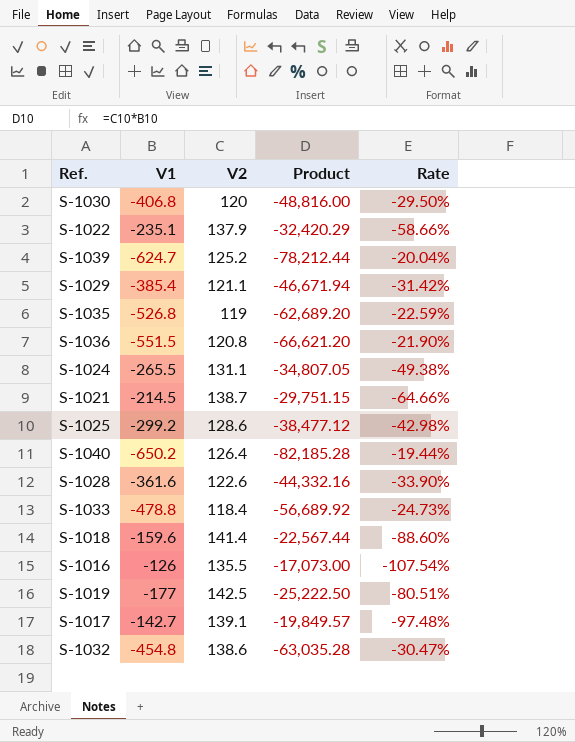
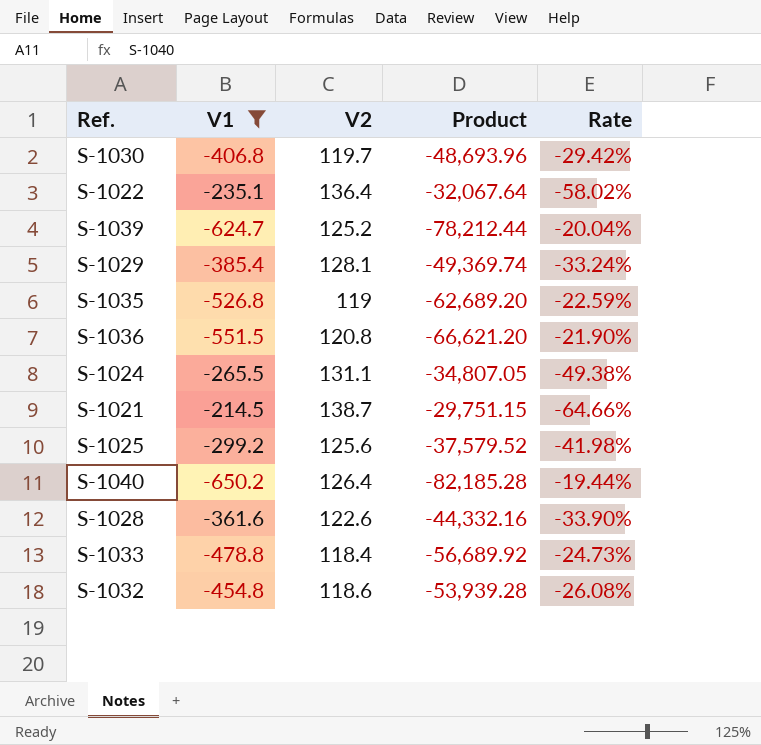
filter: none -> V1 <= -214.5
S-1030 | V2: 120 -> 119.7
S-1030 | Product: -48,816.00 -> -48,693.96
S-1030 | Rate: -29.50% -> -29.42%
S-1022 | V2: 137.9 -> 136.4
S-1022 | Product: -32,420.29 -> -32,067.64
S-1022 | Rate: -58.66% -> -58.02%
S-1029 | V2: 121.1 -> 128.1
S-1029 | Product: -46,671.94 -> -49,369.74
S-1029 | Rate: -31.42% -> -33.24%
S-1025 | V2: 128.6 -> 125.6
S-1025 | Product: -38,477.12 -> -37,579.52
S-1025 | Rate: -42.98% -> -41.98%
S-1032 | V2: 138.6 -> 118.6
S-1032 | Product: -63,035.28 -> -53,939.28
S-1032 | Rate: -30.47% -> -26.08%

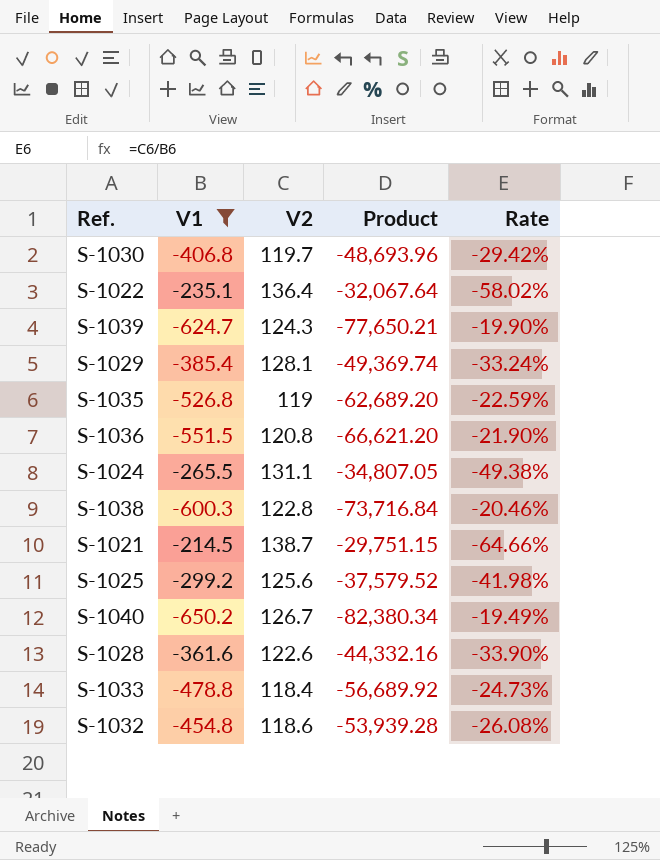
S-1039 | V2: 125.2 -> 124.3
S-1039 | Product: -78,212.44 -> -77,650.21
S-1039 | Rate: -20.04% -> -19.90%
row S-1038: none -> -600.3 | 122.8 | -73,716.84 | -20.46%
S-1040 | V2: 126.4 -> 126.7
S-1040 | Product: -82,185.28 -> -82,380.34
S-1040 | Rate: -19.44% -> -19.49%

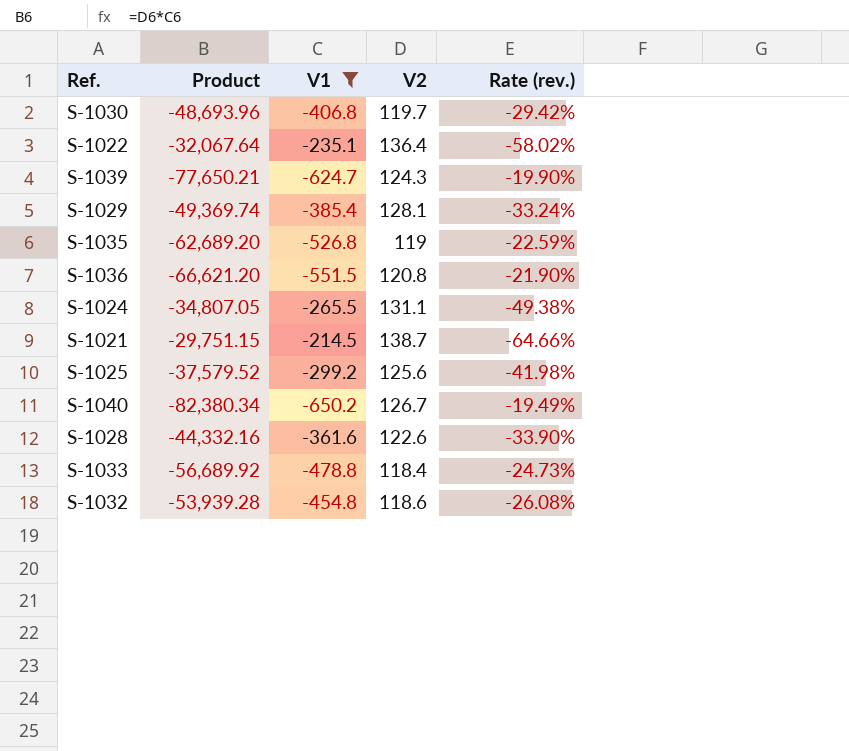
column Product | position: 4 -> 2
column name: Rate -> Rate (rev.)
row S-1038: -600.3 | 122.8 | -73,716.84 | -20.46% -> none

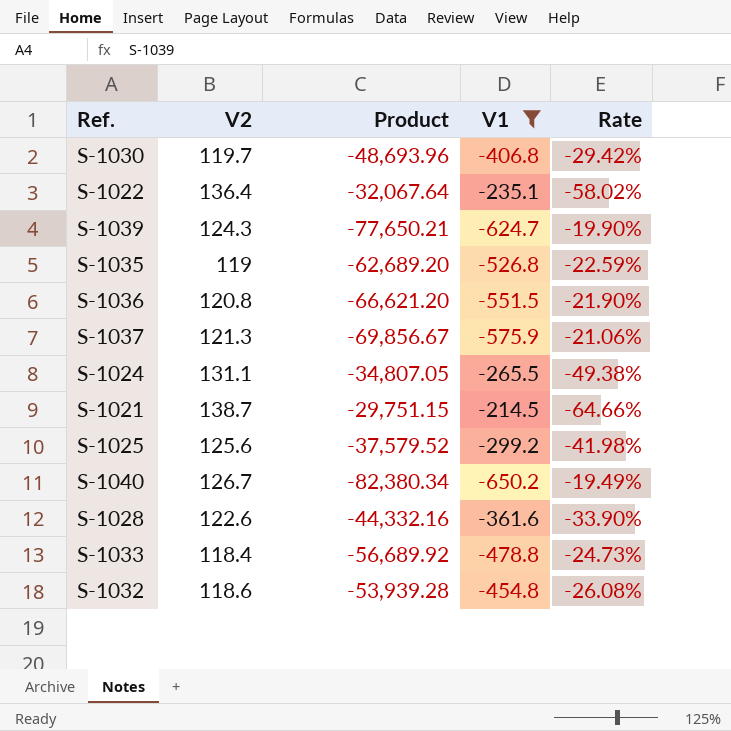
column V2 | position: 4 -> 2
column name: Rate (rev.) -> Rate
row S-1029: -49,369.74 | -385.4 | 128.1 | -33.24% -> none
row S-1037: none -> 121.3 | -69,856.67 | -575.9 | -21.06%

